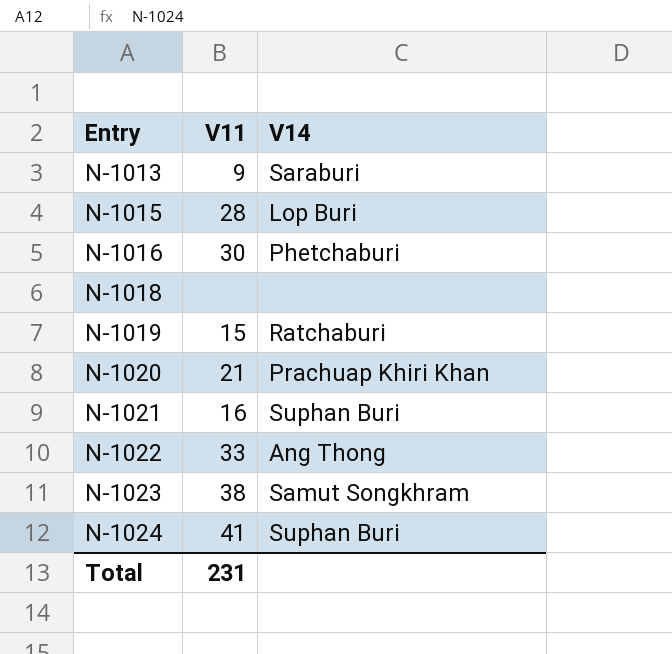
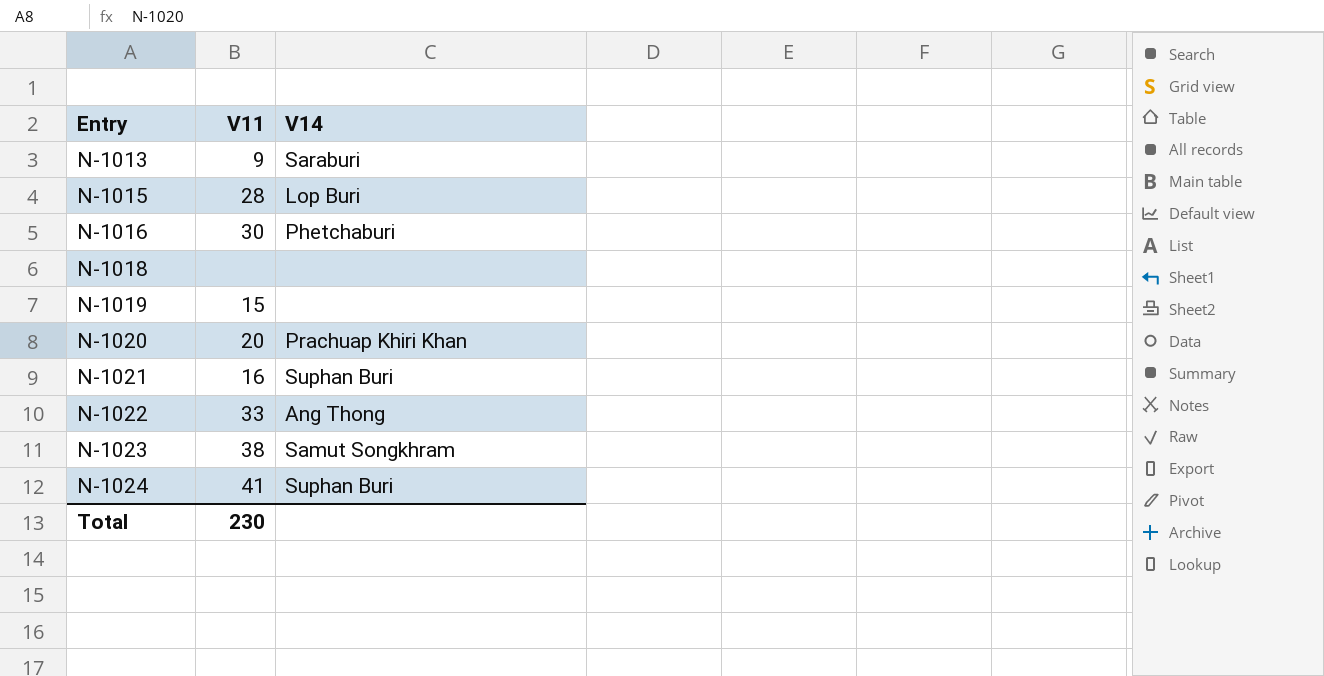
N-1019 | V14: Ratchaburi -> none
N-1020 | V11: 21 -> 20
Total | V11: 231 -> 230

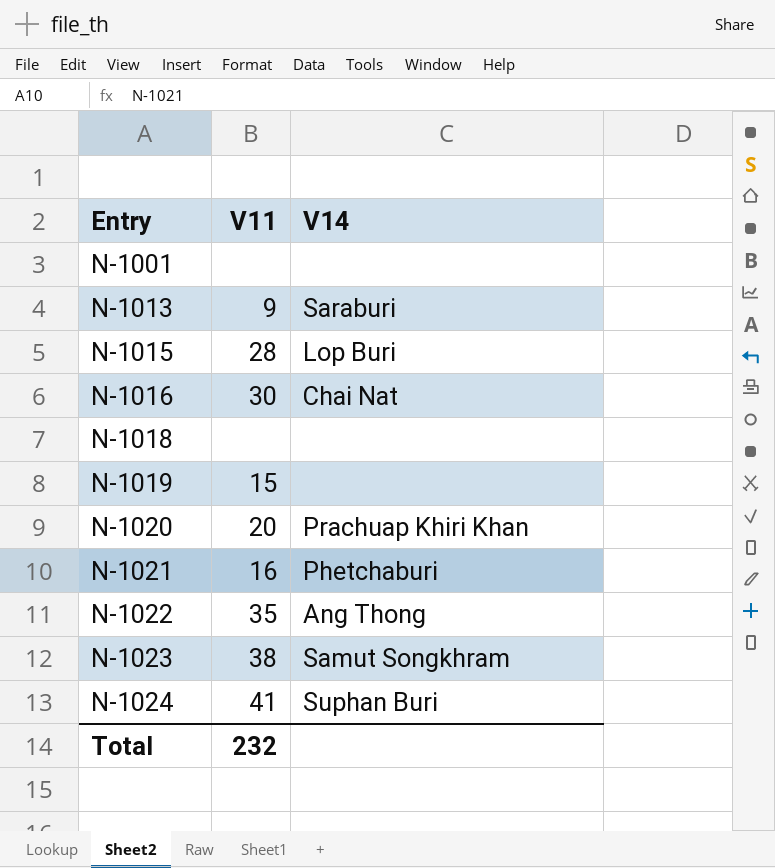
row N-1001: none -> none | none
N-1016 | V14: Phetchaburi -> Chai Nat
N-1021 | V14: Suphan Buri -> Phetchaburi
N-1022 | V11: 33 -> 35
Total | V11: 230 -> 232

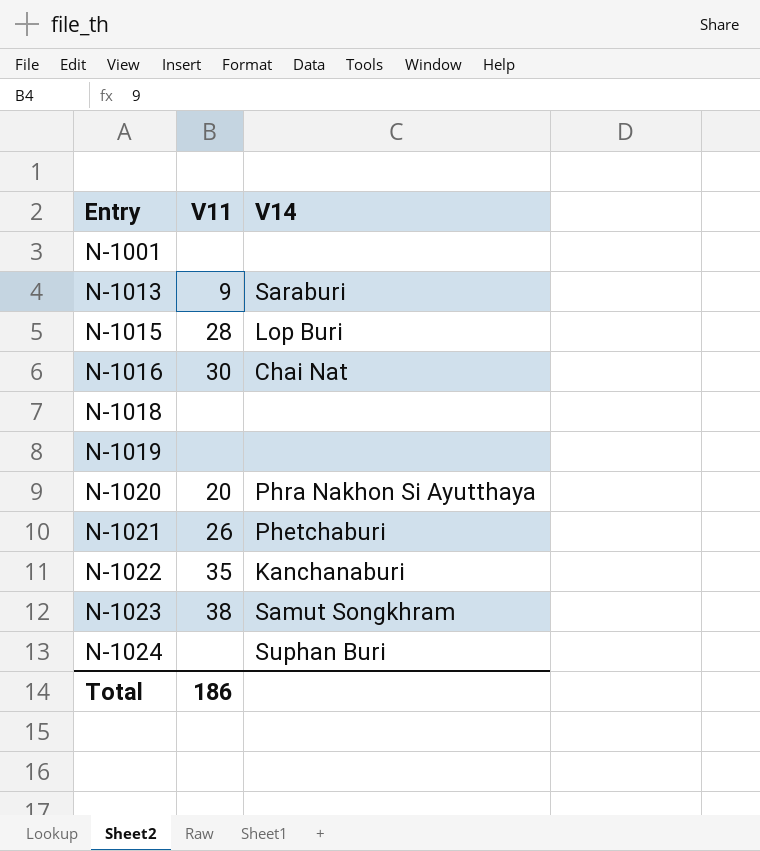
N-1019 | V11: 15 -> none
N-1020 | V14: Prachuap Khiri Khan -> Phra Nakhon Si Ayutthaya
N-1021 | V11: 16 -> 26
N-1022 | V14: Ang Thong -> Kanchanaburi
N-1024 | V11: 41 -> none
Total | V11: 232 -> 186

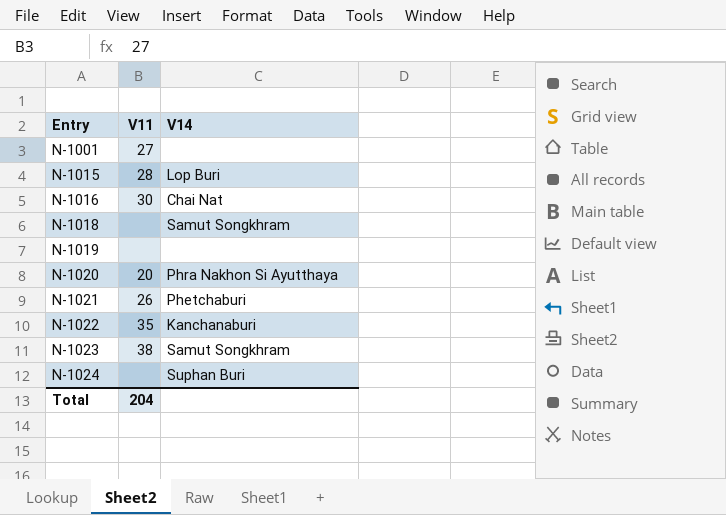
row N-1013: 9 | Saraburi -> none
N-1001 | V11: none -> 27
N-1018 | V14: none -> Samut Songkhram
Total | V11: 186 -> 204

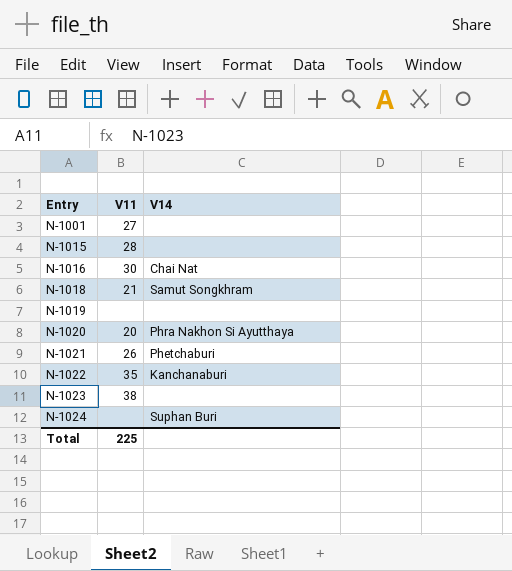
N-1015 | V14: Lop Buri -> none
N-1018 | V11: none -> 21
N-1023 | V14: Samut Songkhram -> none
Total | V11: 204 -> 225

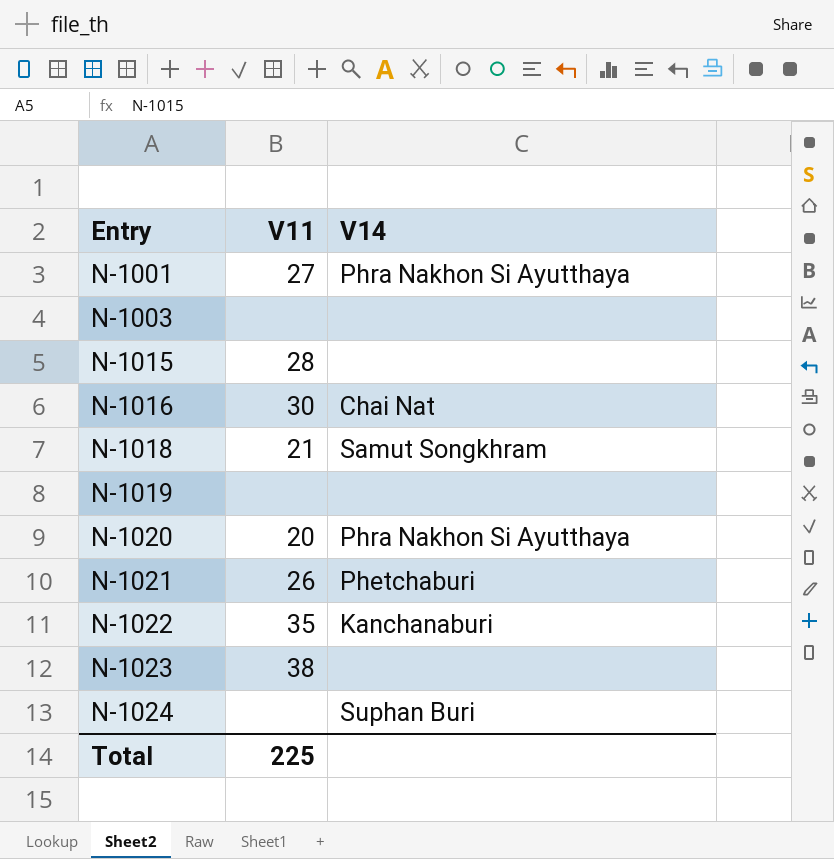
N-1001 | V14: none -> Phra Nakhon Si Ayutthaya
row N-1003: none -> none | none

